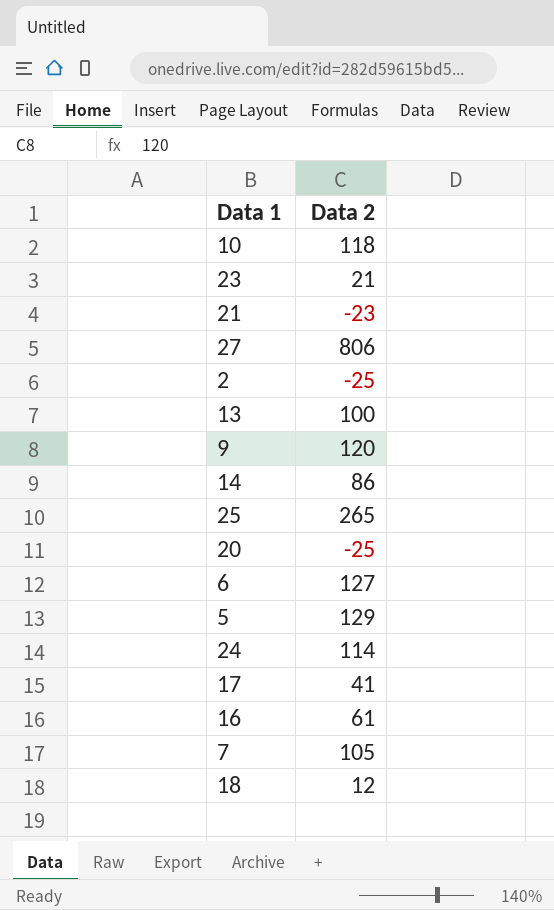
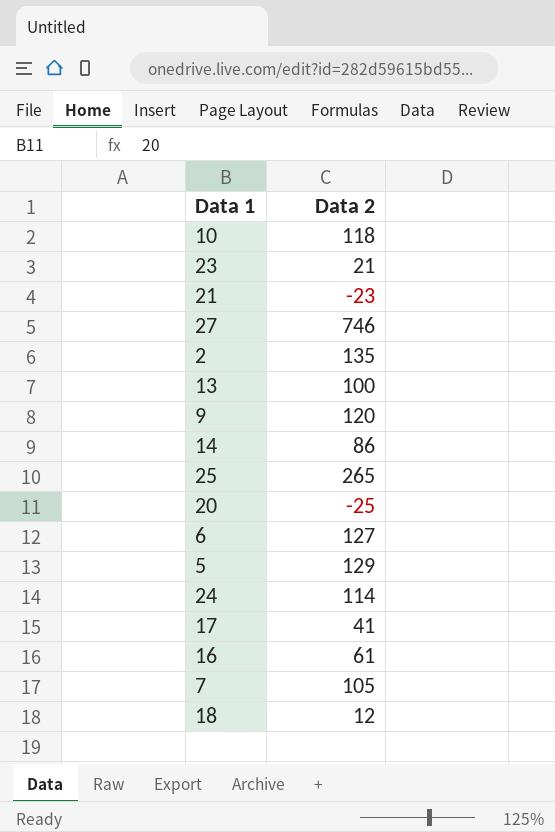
27 | Data 2: 806 -> 746
2 | Data 2: -25 -> 135

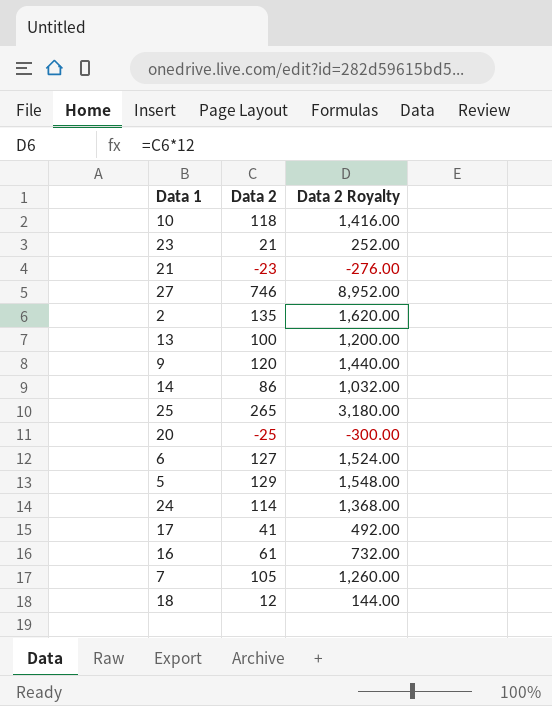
column Data 2 Royalty | formula: none -> [Data 2] * 12

